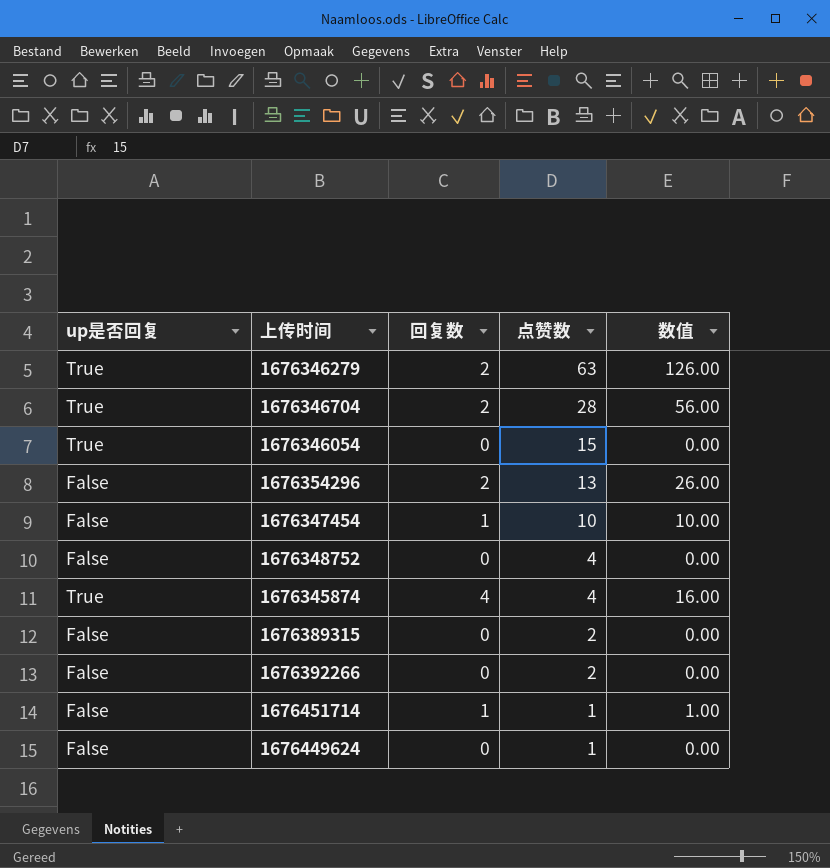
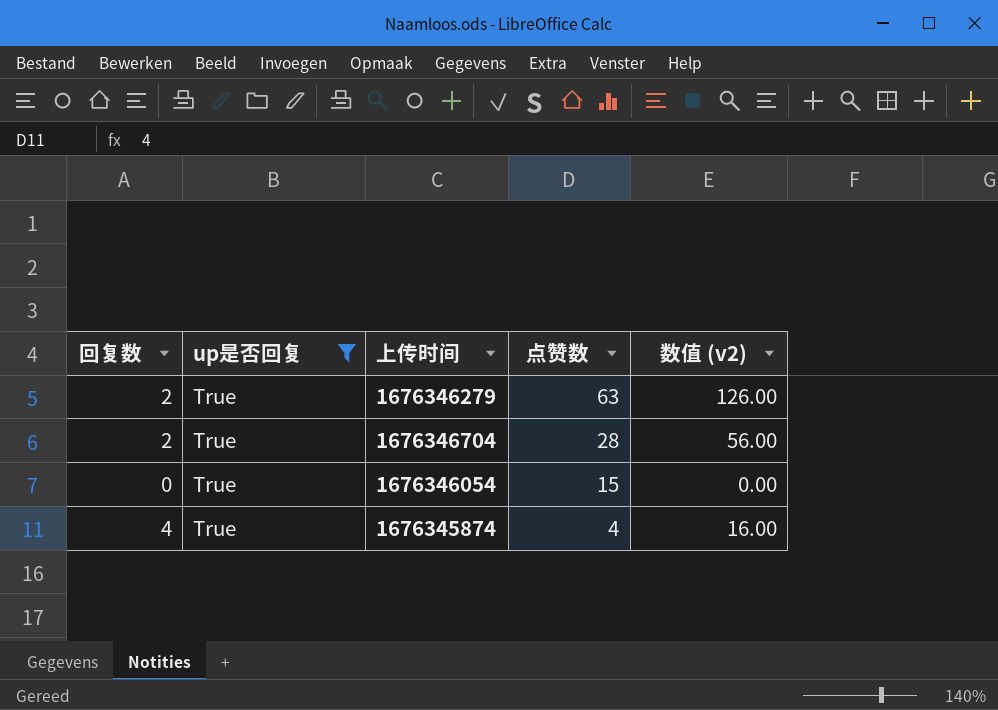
filter: none -> up是否回复 = True
column 回复数 | position: 3 -> 1
column name: 数值 -> 数值 (v2)

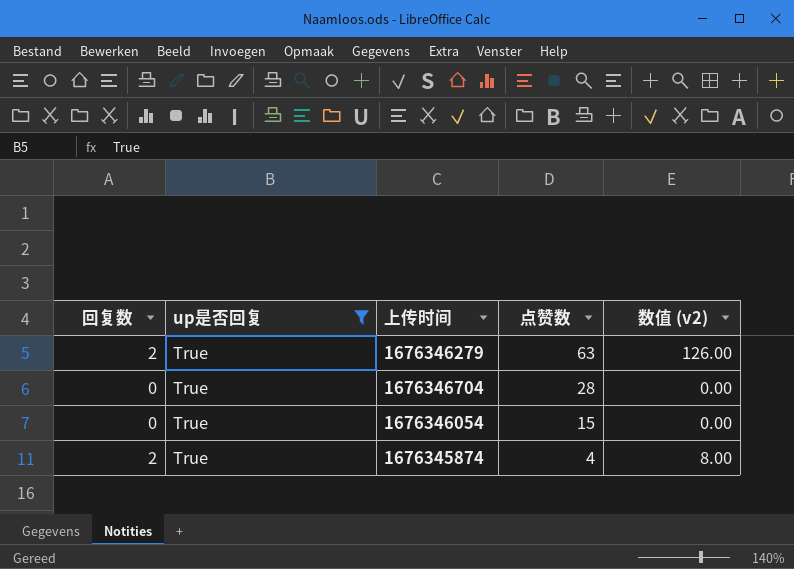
1676346704 | 回复数: 2 -> 0
1676346704 | 数值 (v2): 56.00 -> 0.00
1676345874 | 回复数: 4 -> 2
1676345874 | 数值 (v2): 16.00 -> 8.00

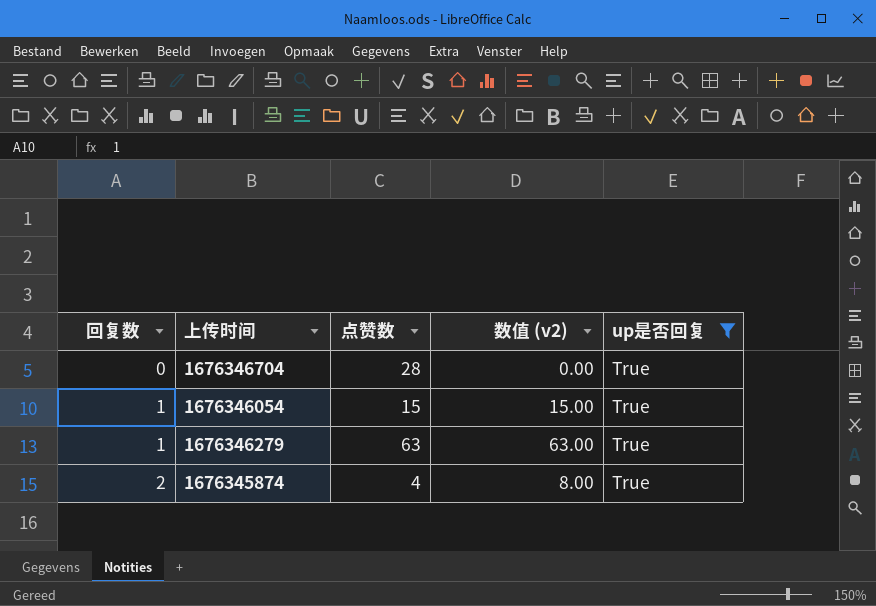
row order: 点赞数 descending -> 回复数 ascending
column up是否回复 | position: 2 -> 5
1676346054 | 回复数: 0 -> 1
1676346054 | 数值 (v2): 0.00 -> 15.00
1676346279 | 回复数: 2 -> 1
1676346279 | 数值 (v2): 126.00 -> 63.00

